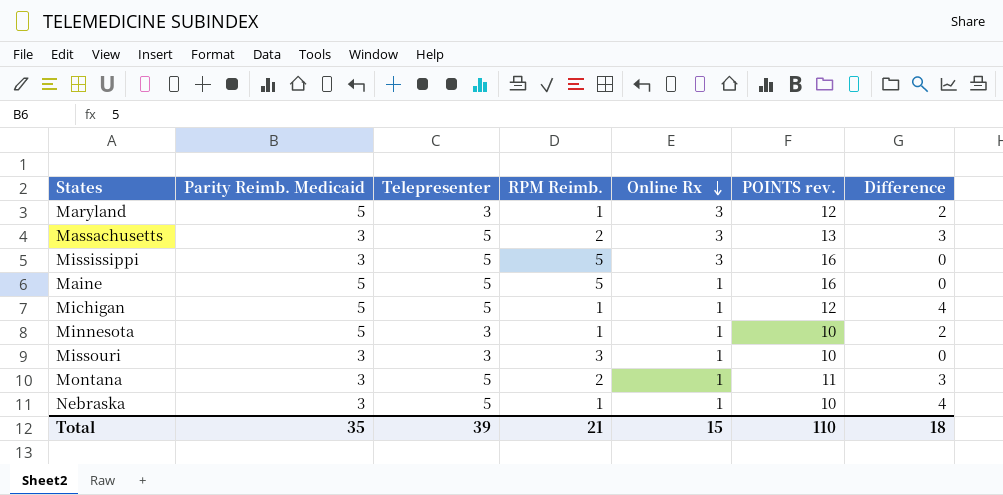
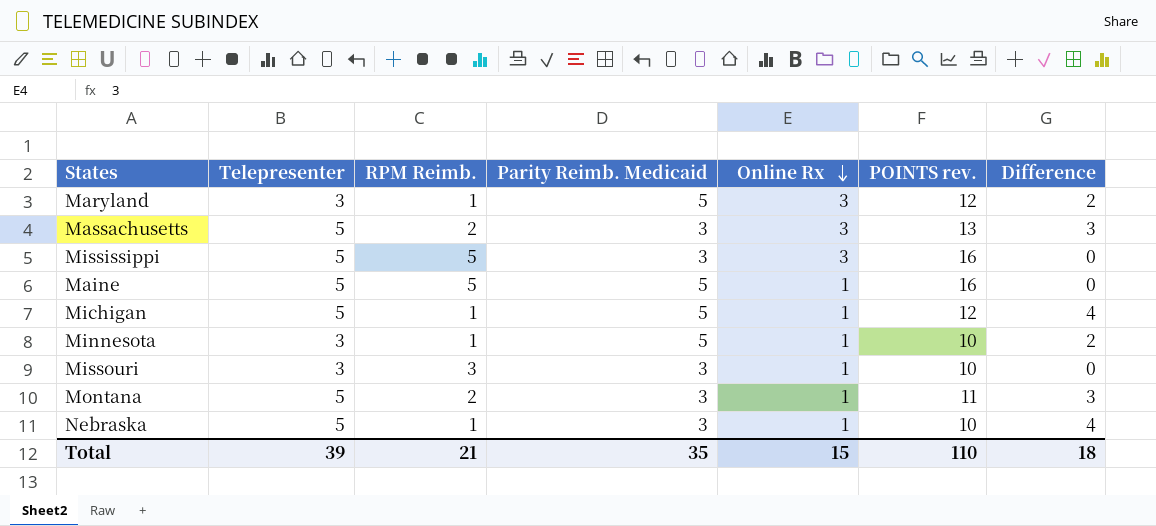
column Parity Reimb. Medicaid | position: 2 -> 4

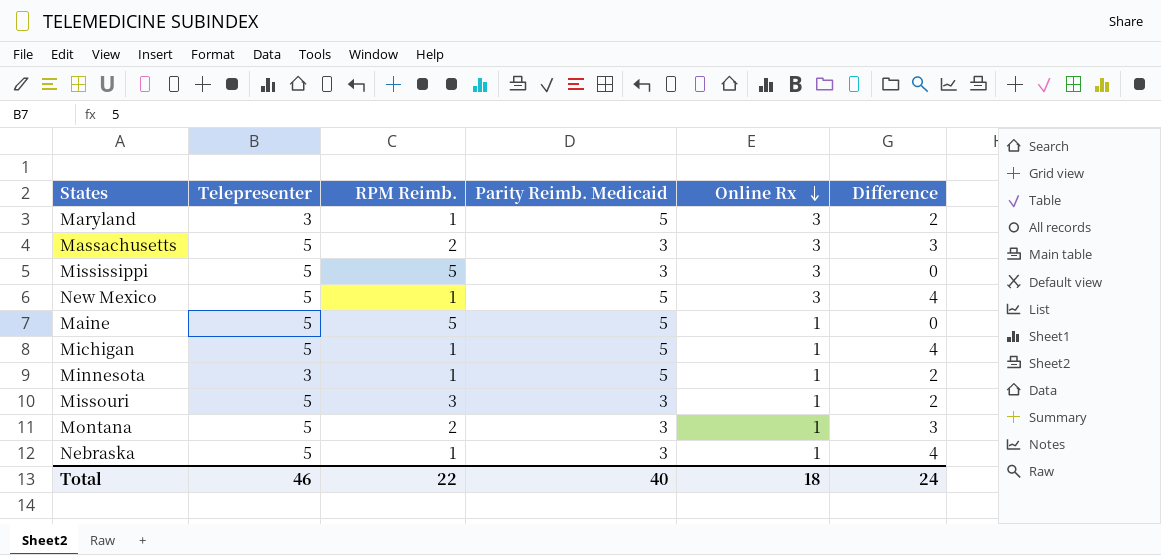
column POINTS rev. | formula: [Telepresenter] + [RPM Reimb.] + [Parity Reimb. Medicaid] + [Online Rx] -> none
row New Mexico: none -> 5 | 1 | 5 | 3 | 4
Missouri | Telepresenter: 3 -> 5
Missouri | Difference: 0 -> 2
Total | Telepresenter: 39 -> 46
Total | RPM Reimb.: 21 -> 22
Total | Parity Reimb. Medicaid: 35 -> 40
Total | Online Rx: 15 -> 18
Total | Difference: 18 -> 24

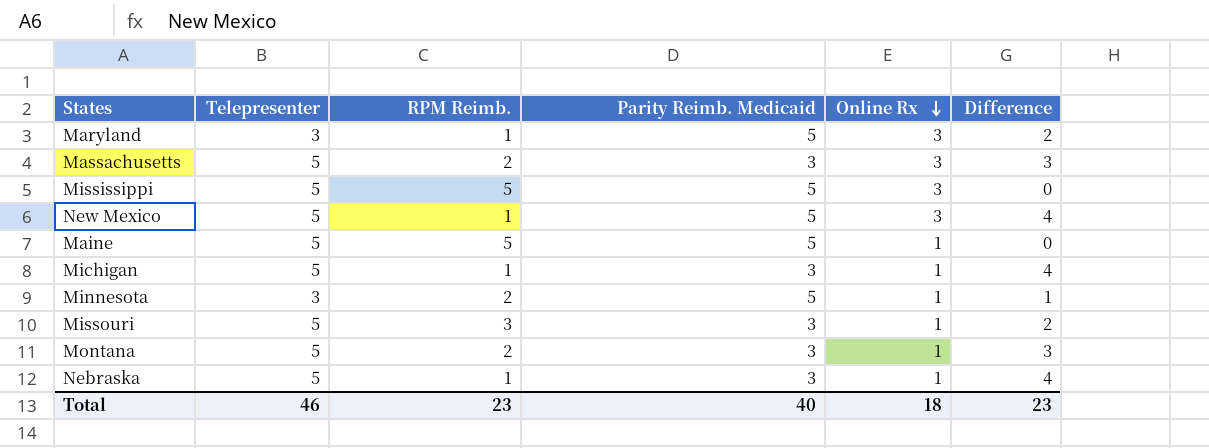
Mississippi | Parity Reimb. Medicaid: 3 -> 5
Michigan | Parity Reimb. Medicaid: 5 -> 3
Minnesota | RPM Reimb.: 1 -> 2
Minnesota | Difference: 2 -> 1
Total | RPM Reimb.: 22 -> 23
Total | Difference: 24 -> 23

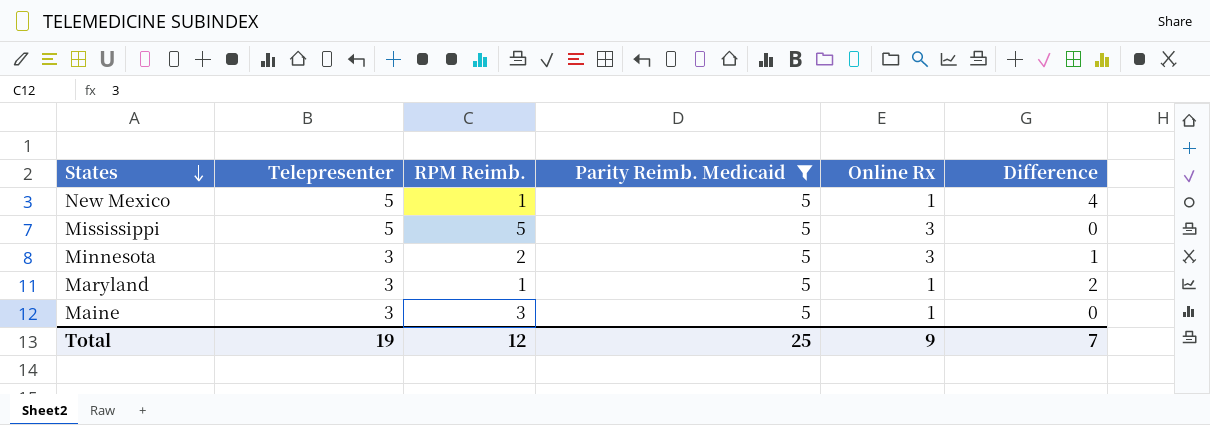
filter: none -> Parity Reimb. Medicaid = 5
row order: Online Rx descending -> States descending
New Mexico | Online Rx: 3 -> 1
Minnesota | Online Rx: 1 -> 3
Maryland | Online Rx: 3 -> 1
Maine | Telepresenter: 5 -> 3
Maine | RPM Reimb.: 5 -> 3
Total | Telepresenter: 46 -> 19
Total | RPM Reimb.: 23 -> 12
Total | Parity Reimb. Medicaid: 40 -> 25
Total | Online Rx: 18 -> 9
Total | Difference: 23 -> 7

